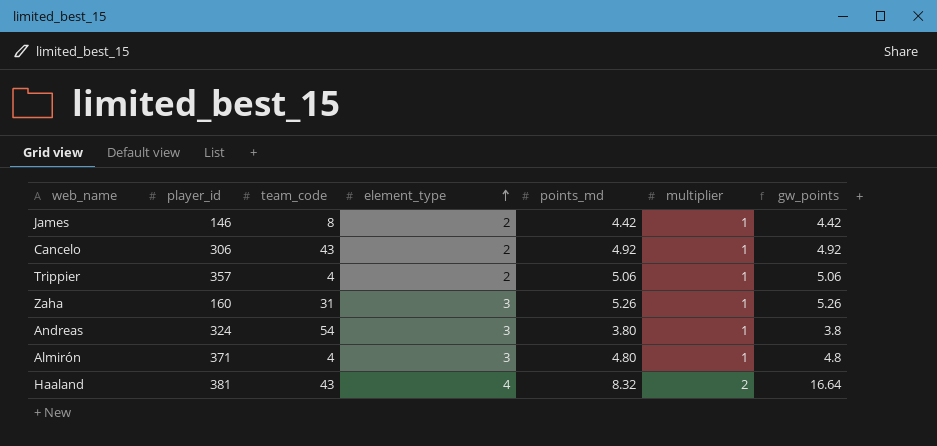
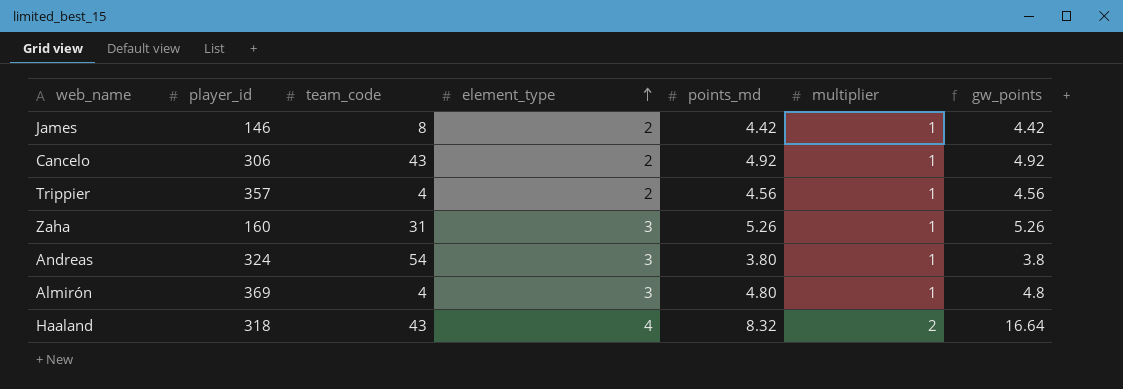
Trippier | points_md: 5.06 -> 4.56
Trippier | gw_points: 5.06 -> 4.56
Almirón | player_id: 371 -> 369
Haaland | player_id: 381 -> 318

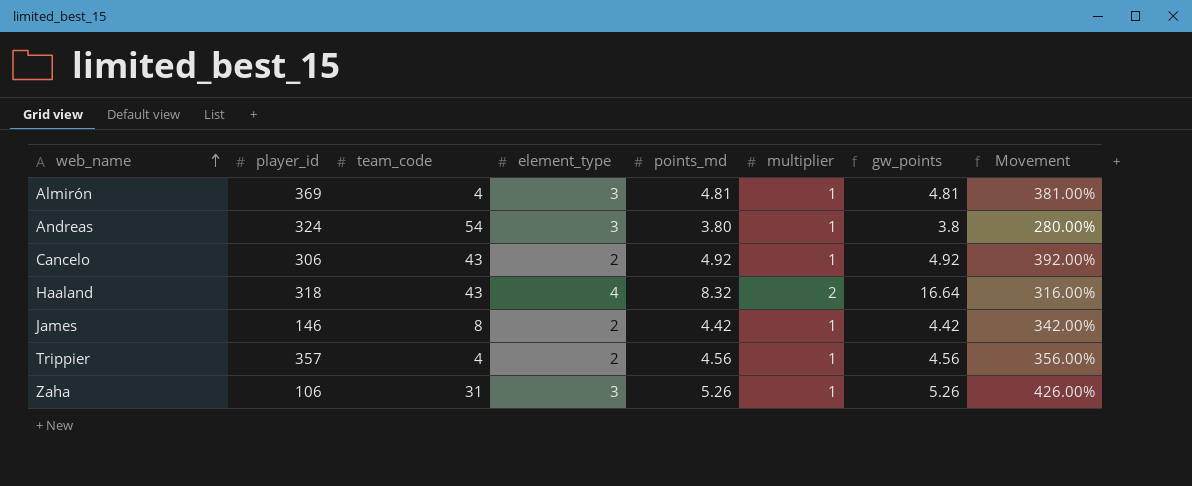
row order: element_type ascending -> web_name ascending
column Movement | formula: none -> ([points_md] - [multiplier]) / [multiplier]
Almirón | points_md: 4.80 -> 4.81
Almirón | gw_points: 4.8 -> 4.81
Zaha | player_id: 160 -> 106

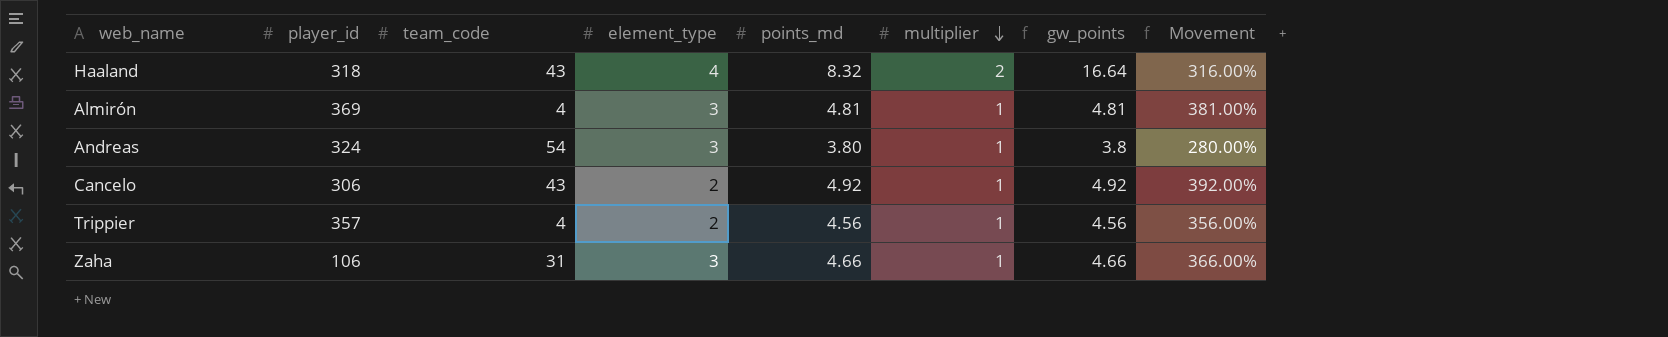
row order: web_name ascending -> multiplier descending
row James: 146 | 8 | 2 | 4.42 | 1 | 4.42 | 342.00% -> none
Zaha | points_md: 5.26 -> 4.66
Zaha | gw_points: 5.26 -> 4.66
Zaha | Movement: 426.00% -> 366.00%

